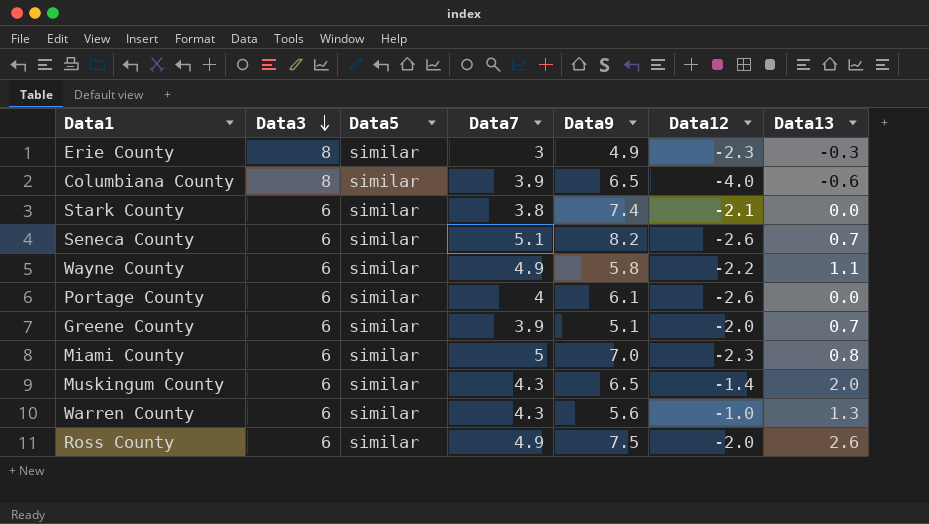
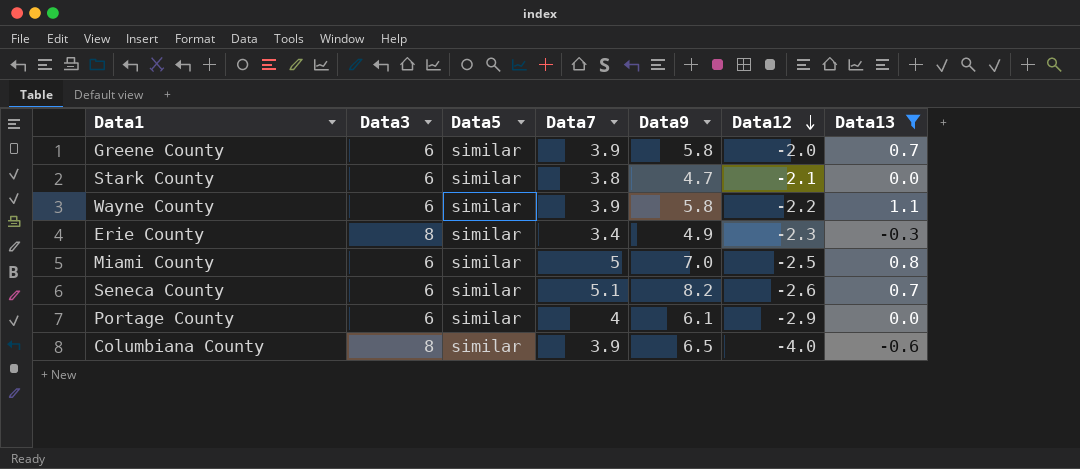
filter: none -> Data13 <= 1.1
row order: Data3 descending -> Data12 descending
Greene County | Data9: 5.1 -> 5.8
Stark County | Data9: 7.4 -> 4.7
Wayne County | Data7: 4.9 -> 3.9
Erie County | Data7: 3 -> 3.4
Miami County | Data12: -2.3 -> -2.5
Portage County | Data12: -2.6 -> -2.9

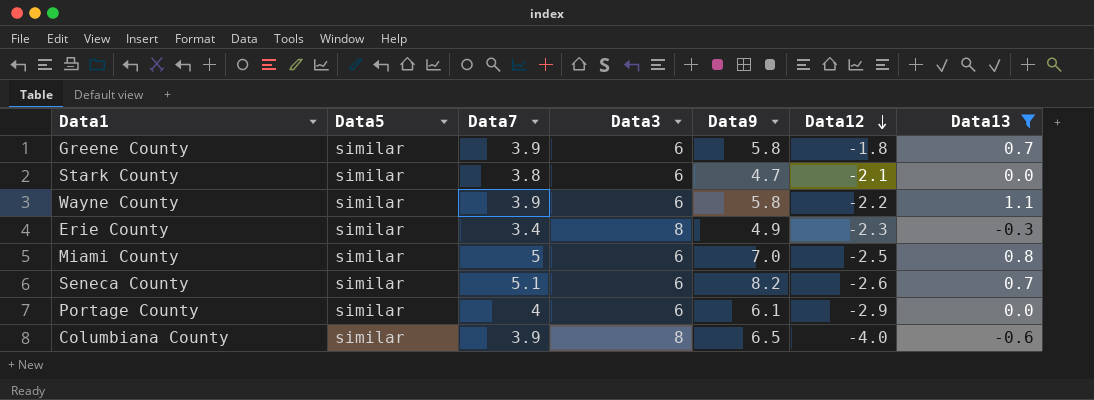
column Data3 | position: 2 -> 4
Greene County | Data12: -2.0 -> -1.8

